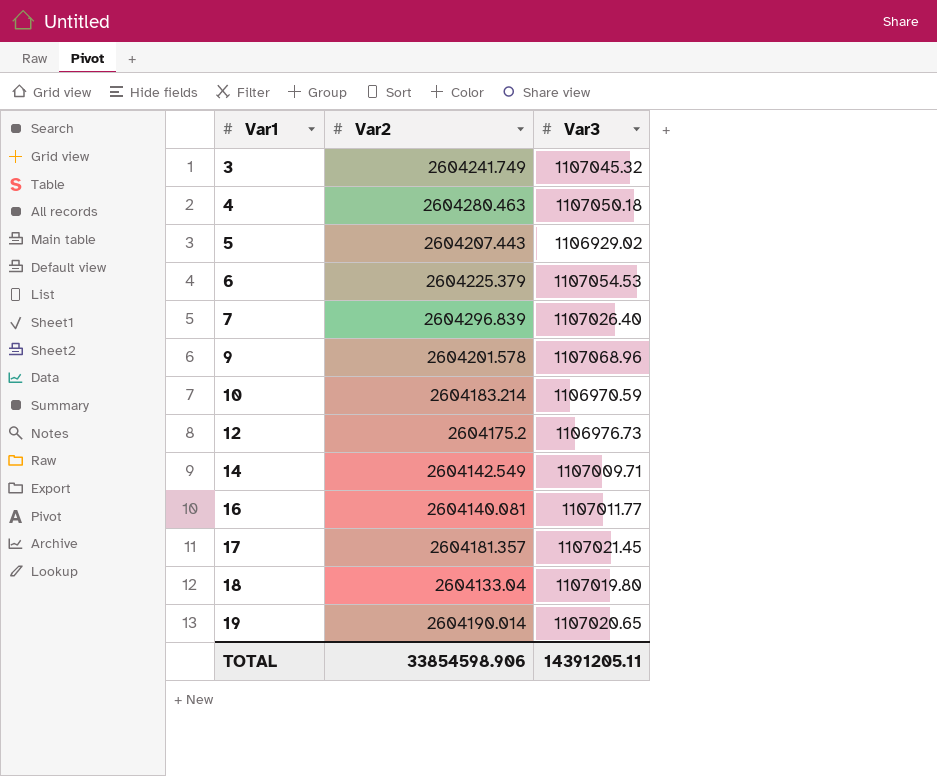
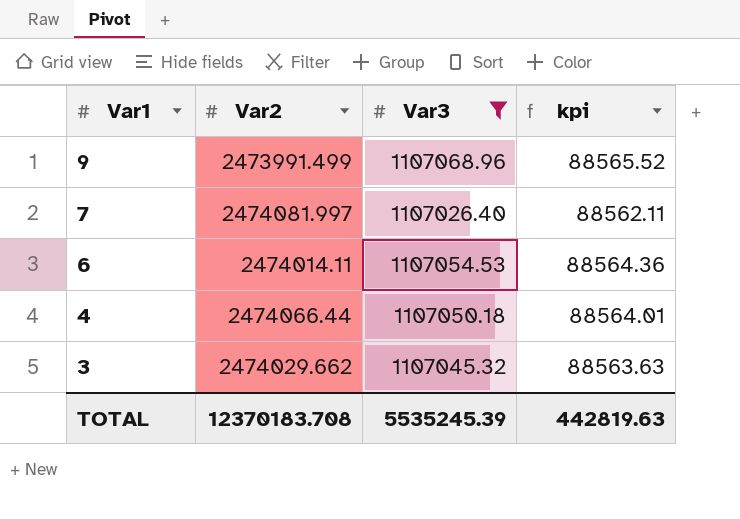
filter: none -> Var3 >= 1107026.40
row order: Var1 ascending -> Var1 descending
column kpi | formula: none -> [Var3] * 0.08
9 | Var2: 2604201.578 -> 2473991.499
7 | Var2: 2604296.839 -> 2474081.997
6 | Var2: 2604225.379 -> 2474014.11
4 | Var2: 2604280.463 -> 2474066.44
3 | Var2: 2604241.749 -> 2474029.662
TOTAL | Var2: 33854598.906 -> 12370183.708
TOTAL | Var3: 14391205.11 -> 5535245.39

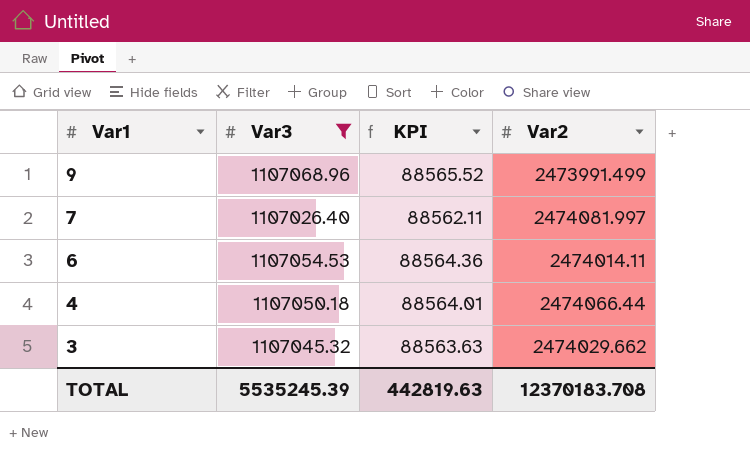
column name: kpi -> KPI
column Var2 | position: 2 -> 4

